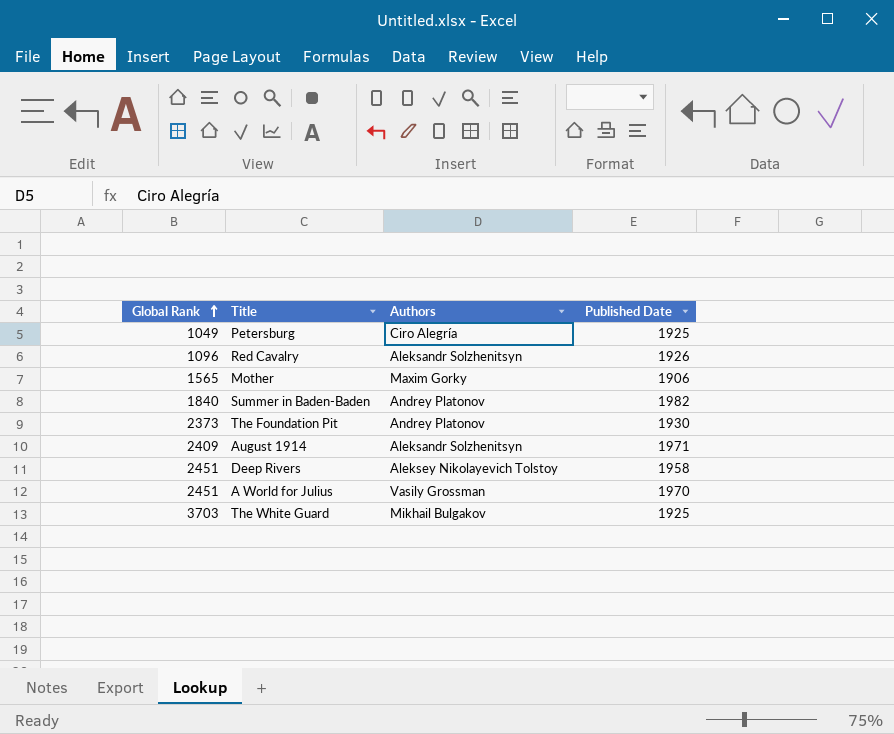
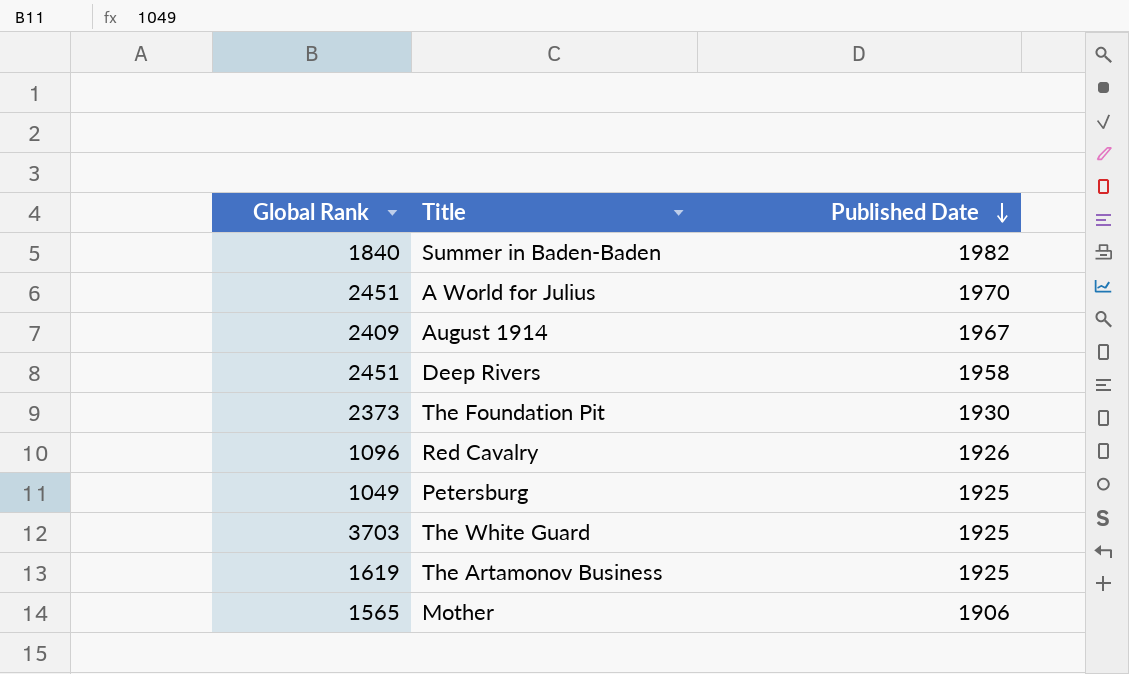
row order: Global Rank ascending -> Published Date descending
column Authors | position: 3 -> none
August 1914 | Published Date: 1971 -> 1967
row The Artamonov Business: none -> 1619 | 1925

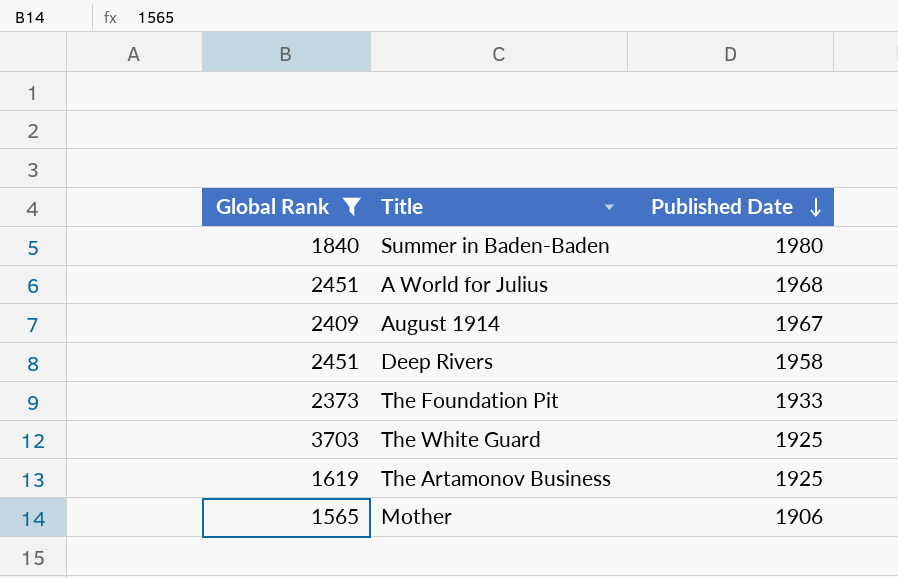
filter: none -> Global Rank >= 1565
Summer in Baden-Baden | Published Date: 1982 -> 1980
A World for Julius | Published Date: 1970 -> 1968
The Foundation Pit | Published Date: 1930 -> 1933

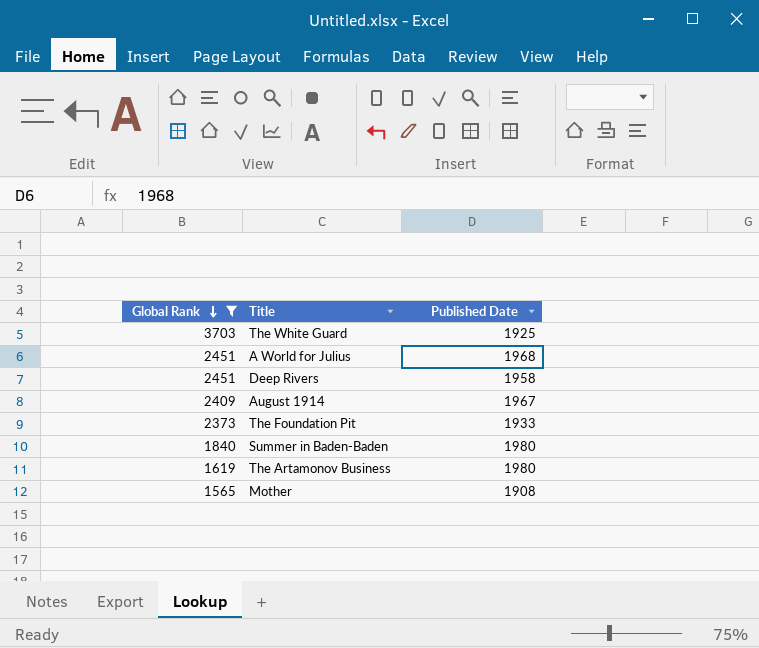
row order: Published Date descending -> Global Rank descending
The Artamonov Business | Published Date: 1925 -> 1980
Mother | Published Date: 1906 -> 1908

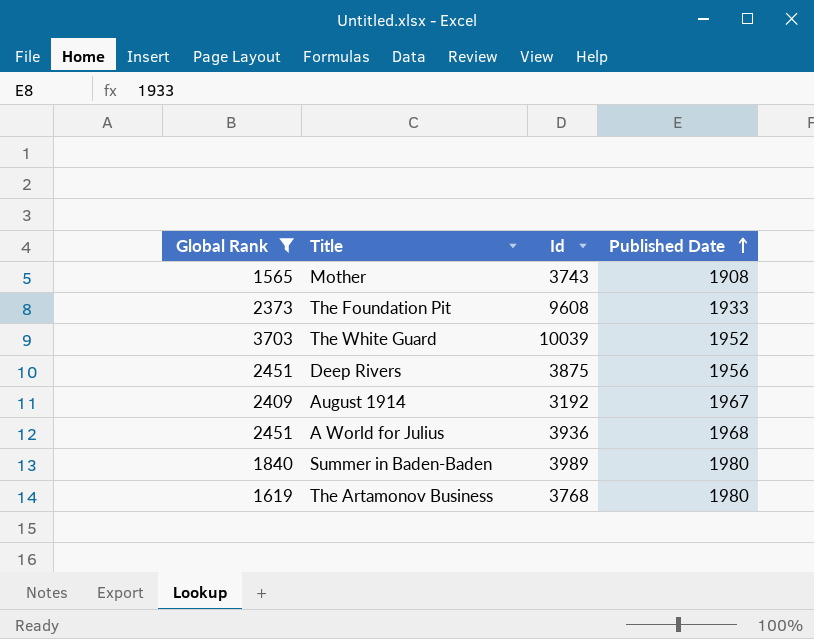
row order: Global Rank descending -> Published Date ascending
column Id | position: none -> 3
The White Guard | Published Date: 1925 -> 1952
Deep Rivers | Published Date: 1958 -> 1956

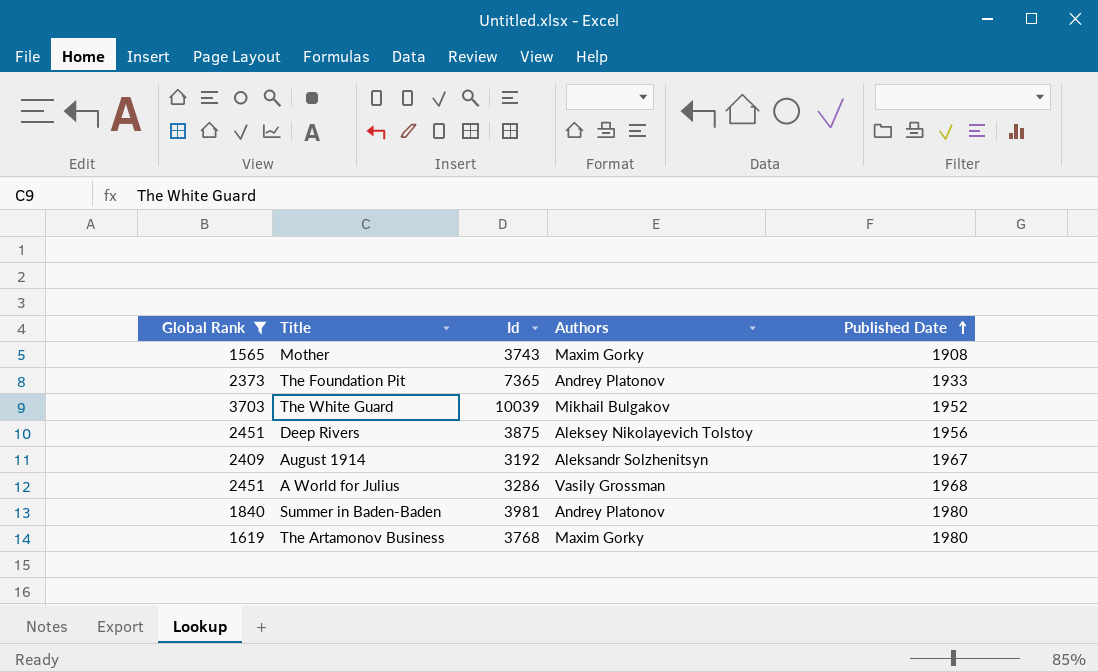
column Authors | position: none -> 4
The Foundation Pit | Id: 9608 -> 7365
A World for Julius | Id: 3936 -> 3286
Summer in Baden-Baden | Id: 3989 -> 3981

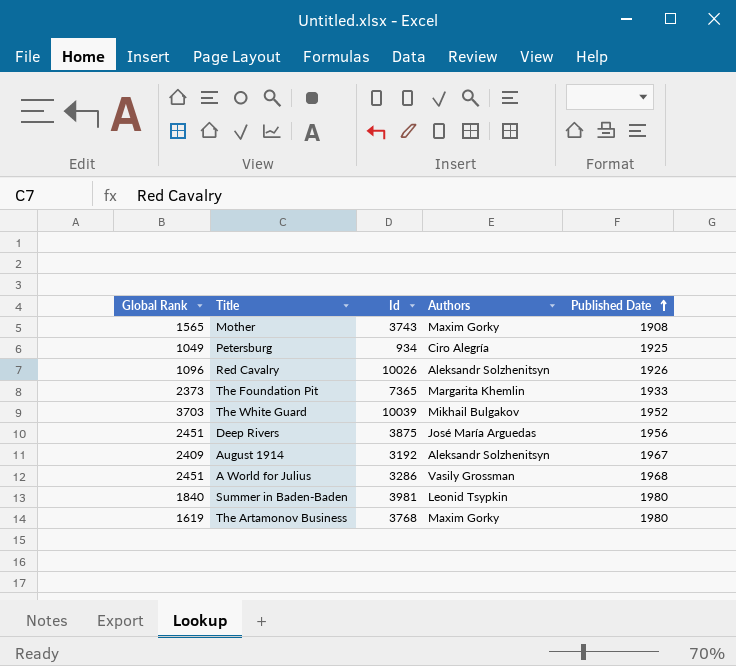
filter: Global Rank >= 1565 -> none
The Foundation Pit | Authors: Andrey Platonov -> Margarita Khemlin
Deep Rivers | Authors: Aleksey Nikolayevich Tolstoy -> José María Arguedas
Summer in Baden-Baden | Authors: Andrey Platonov -> Leonid Tsypkin

